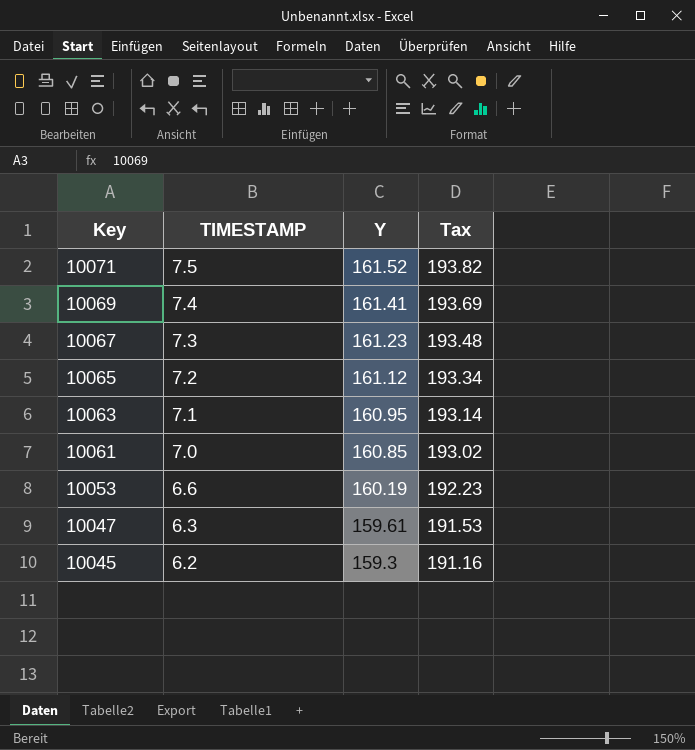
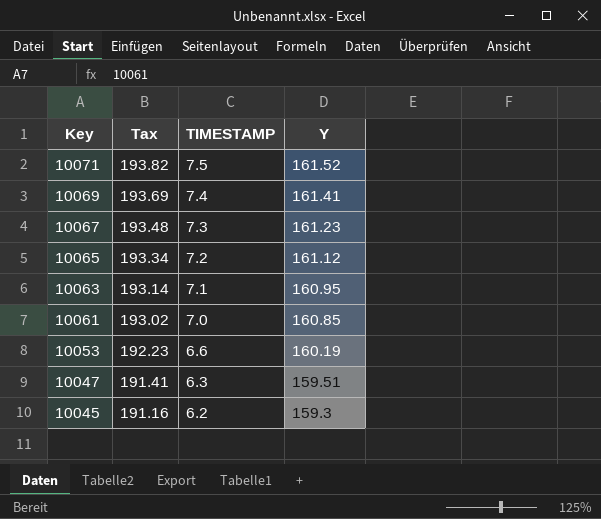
column Tax | position: 4 -> 2
10047 | Tax: 191.53 -> 191.41
10047 | Y: 159.61 -> 159.51

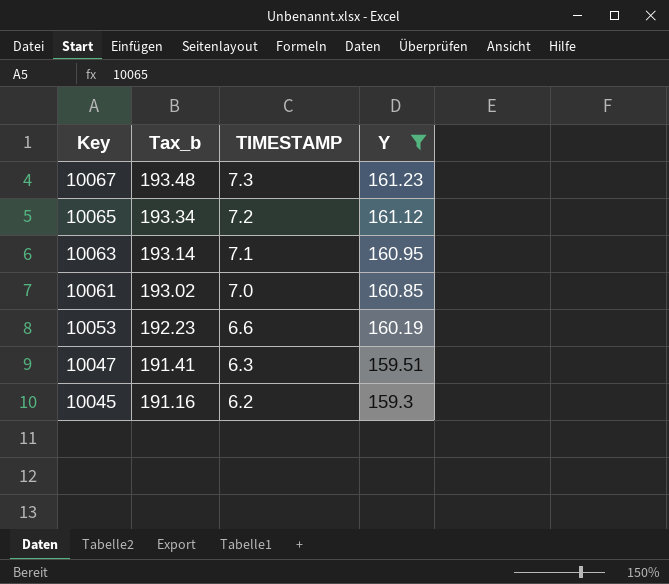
filter: none -> Y <= 161.23
column name: Tax -> Tax_b

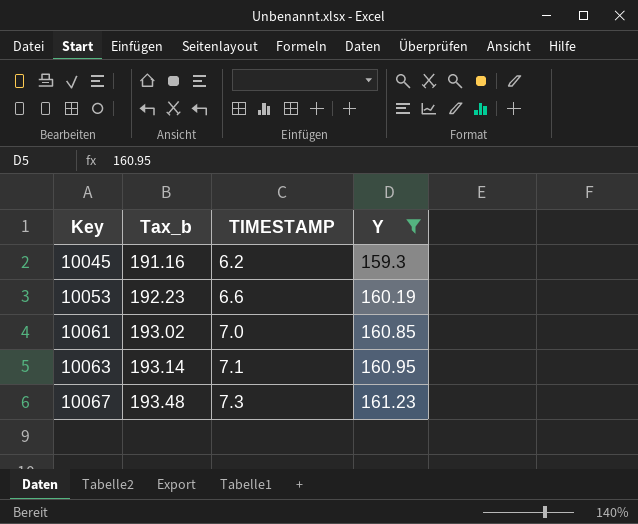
row order: Key descending -> Key ascending
row 10065: 193.34 | 7.2 | 161.12 -> none
row 10047: 191.41 | 6.3 | 159.51 -> none

